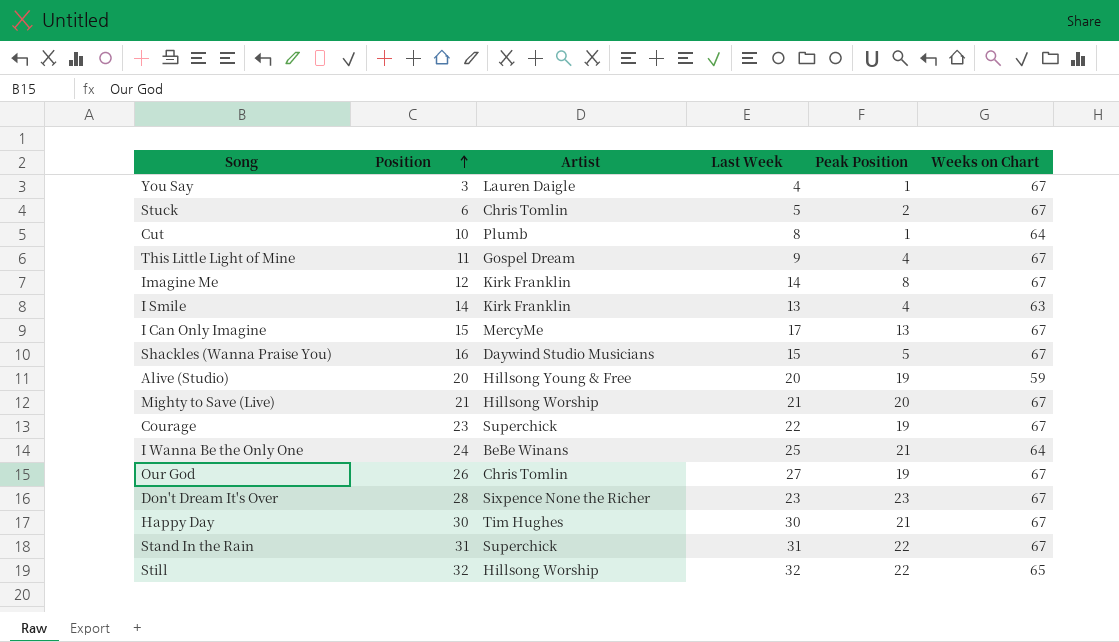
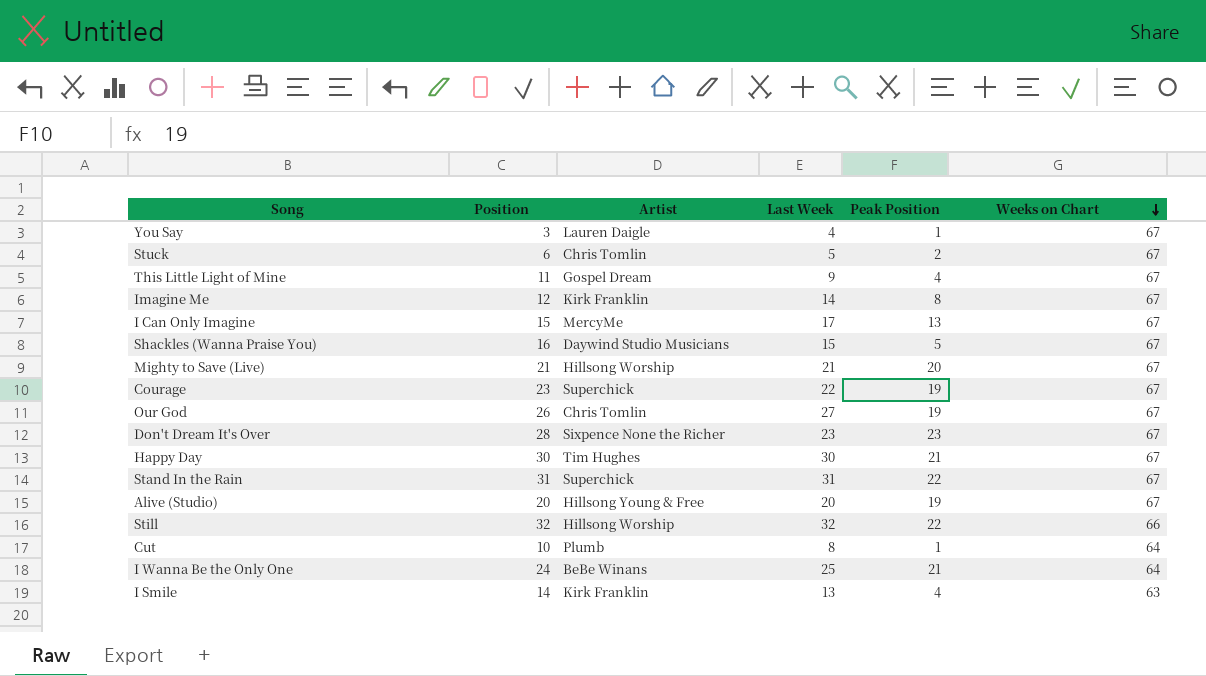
row order: Position ascending -> Weeks on Chart descending
Alive (Studio) | Weeks on Chart: 59 -> 67
Still | Weeks on Chart: 65 -> 66

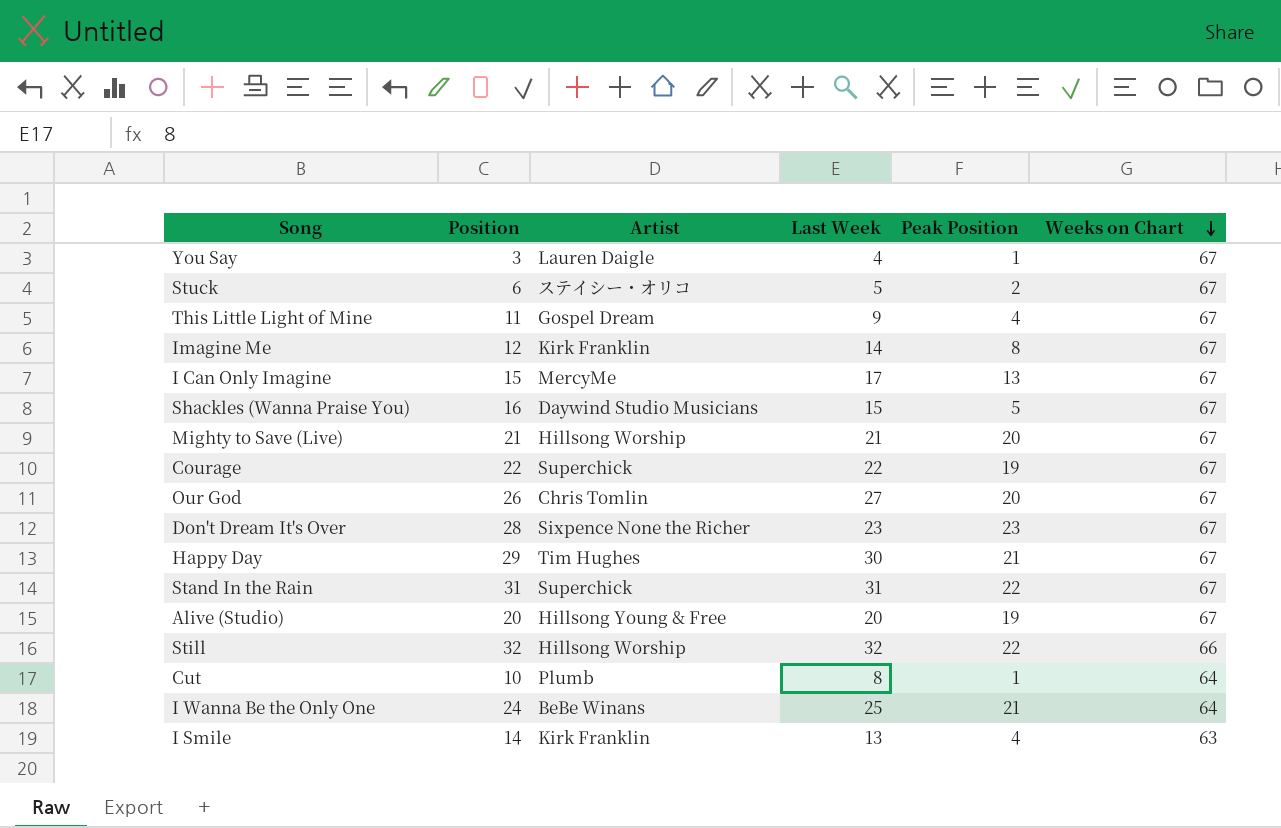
Stuck | Artist: Chris Tomlin -> ステイシー・オリコ
Courage | Position: 23 -> 22
Our God | Peak Position: 19 -> 20
Happy Day | Position: 30 -> 29

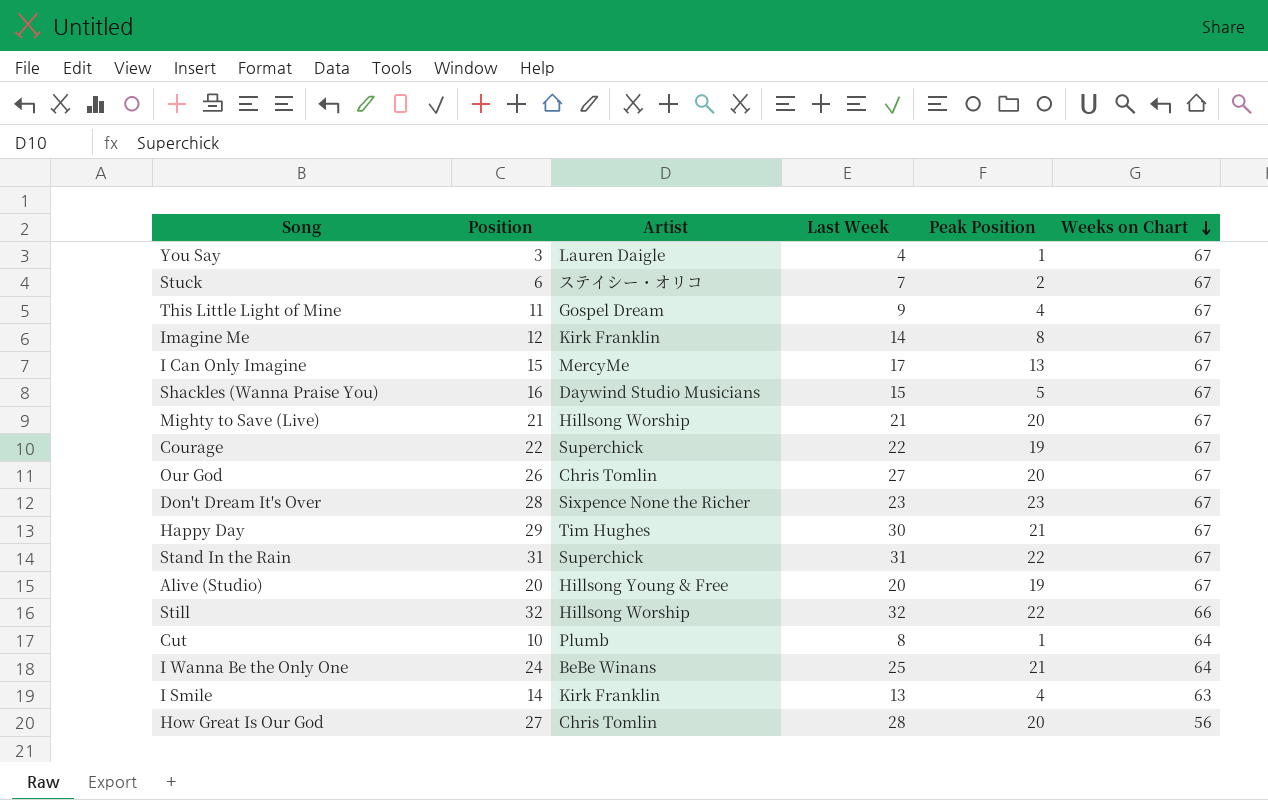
Stuck | Last Week: 5 -> 7
row How Great Is Our God: none -> 27 | Chris Tomlin | 28 | 20 | 56

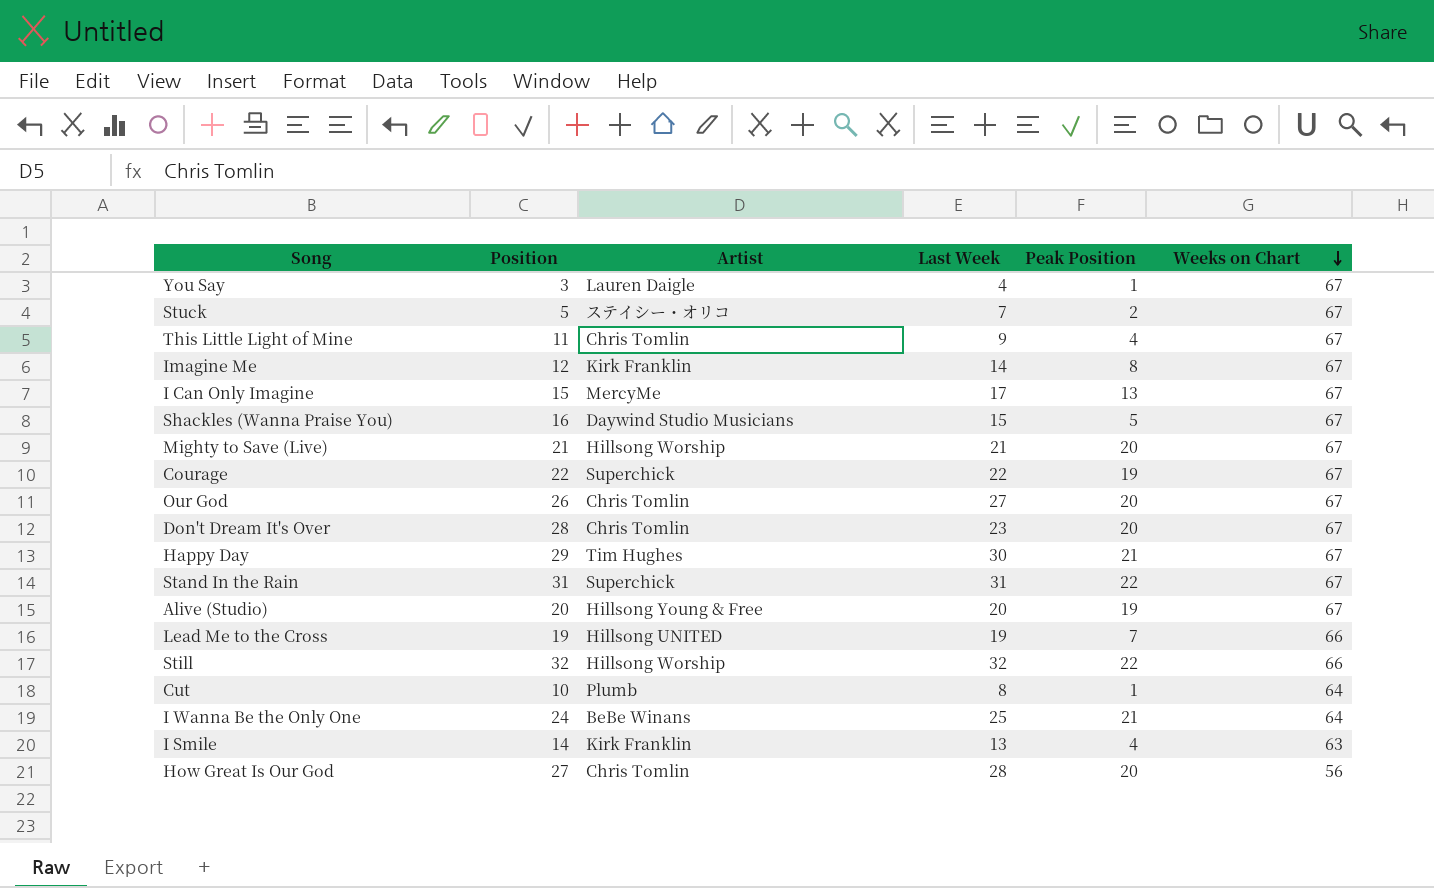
Stuck | Position: 6 -> 5
This Little Light of Mine | Artist: Gospel Dream -> Chris Tomlin
Don't Dream It's Over | Artist: Sixpence None the Richer -> Chris Tomlin
Don't Dream It's Over | Peak Position: 23 -> 20
row Lead Me to the Cross: none -> 19 | Hillsong UNITED | 19 | 7 | 66

